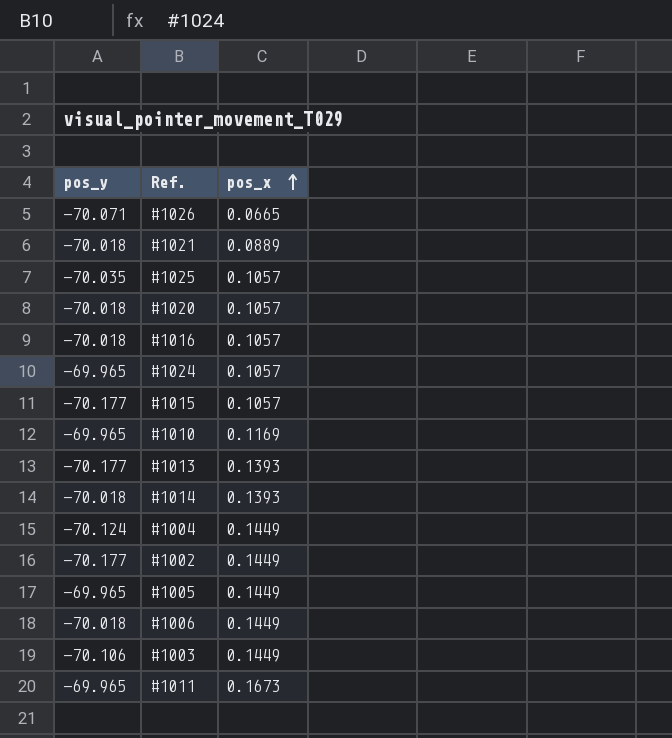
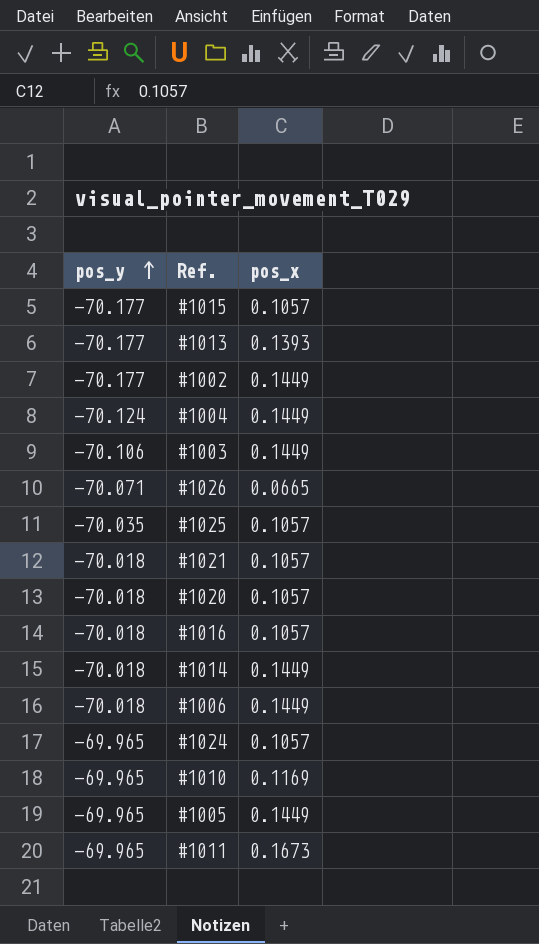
row order: pos_x ascending -> pos_y ascending
#1021 | pos_x: 0.0889 -> 0.1057
#1014 | pos_x: 0.1393 -> 0.1449

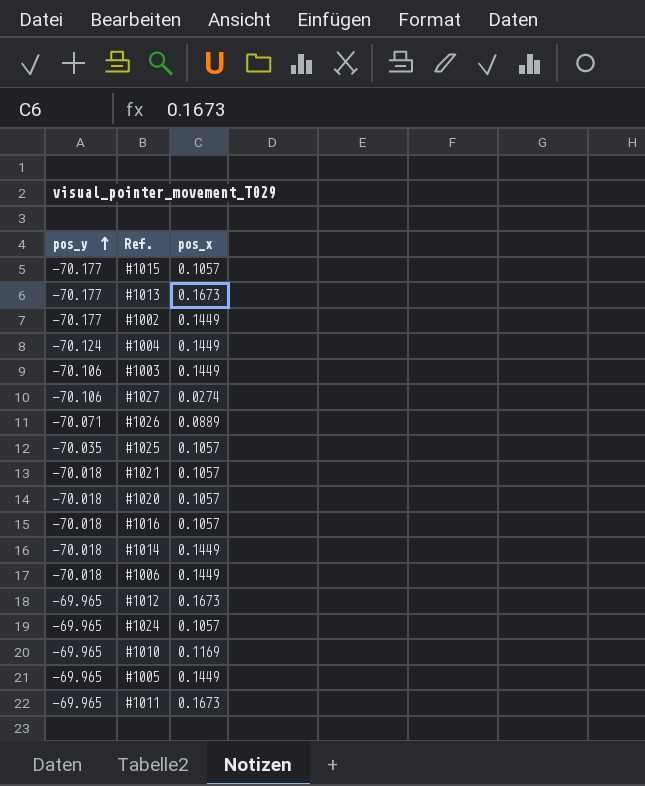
#1013 | pos_x: 0.1393 -> 0.1673
row #1027: none -> -70.106 | 0.0274
#1026 | pos_x: 0.0665 -> 0.0889
row #1012: none -> -69.965 | 0.1673

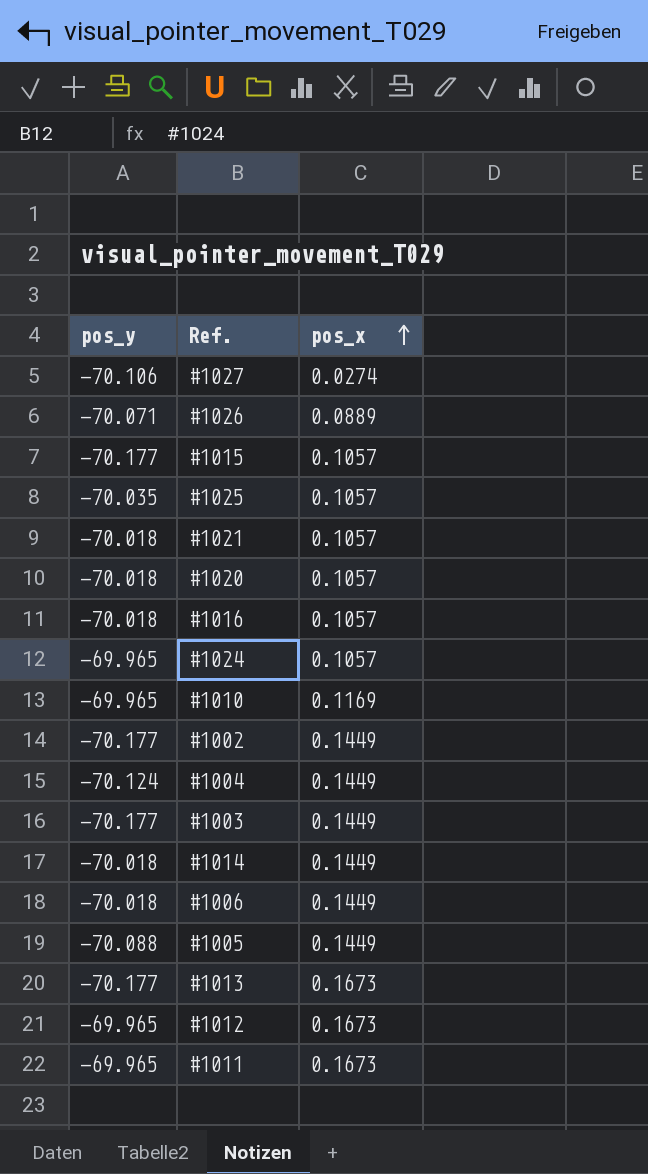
row order: pos_y ascending -> pos_x ascending
#1003 | pos_y: -70.106 -> -70.177
#1005 | pos_y: -69.965 -> -70.088

